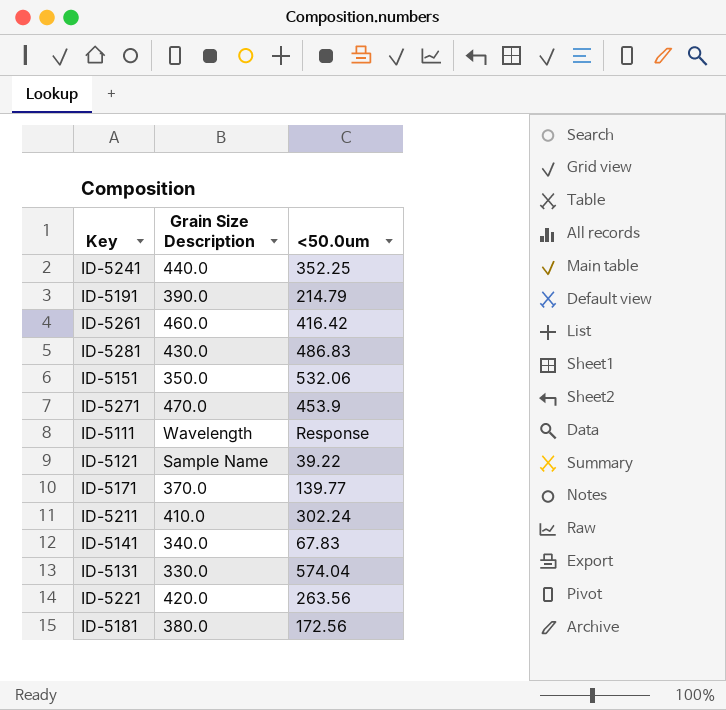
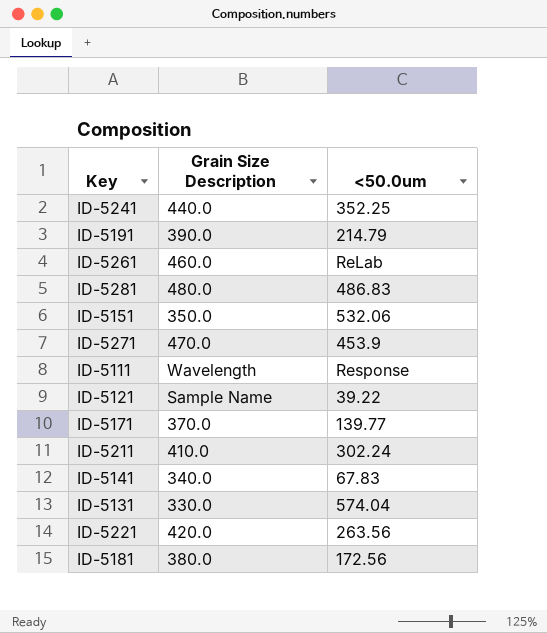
ID-5261 | <50.0um: 416.42 -> ReLab
ID-5281 | Grain Size Description: 430.0 -> 480.0

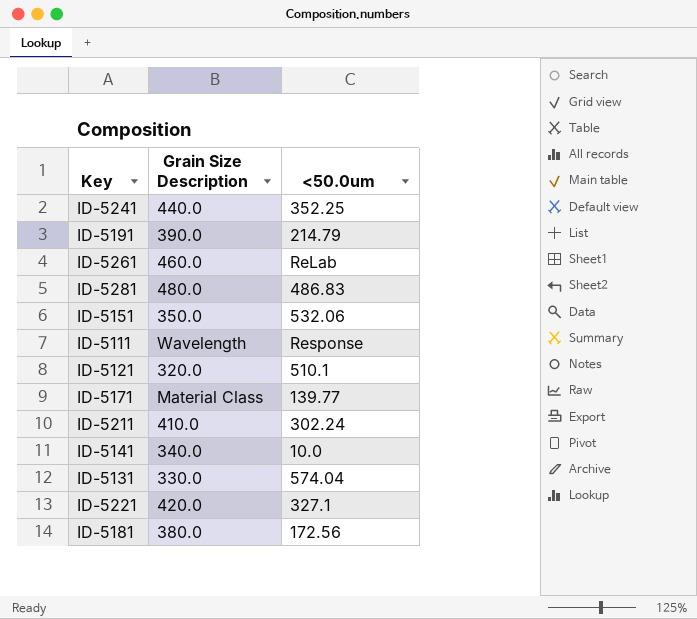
row ID-5271: 470.0 | 453.9 -> none
ID-5121 | Grain Size Description: Sample Name -> 320.0
ID-5121 | <50.0um: 39.22 -> 510.1
ID-5171 | Grain Size Description: 370.0 -> Material Class
ID-5141 | <50.0um: 67.83 -> 10.0
ID-5221 | <50.0um: 263.56 -> 327.1

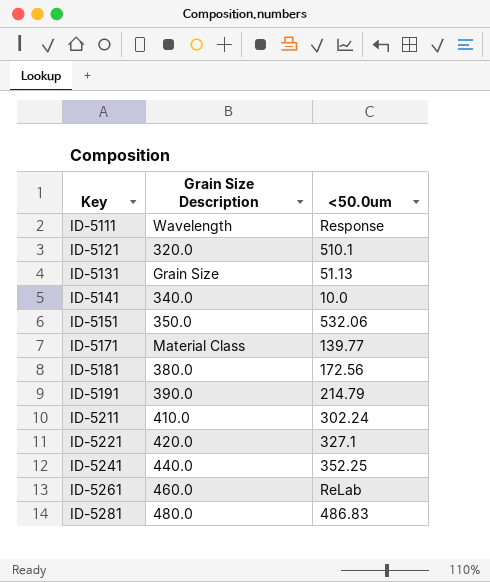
row order: none -> Key ascending
ID-5131 | Grain Size Description: 330.0 -> Grain Size
ID-5131 | <50.0um: 574.04 -> 51.13

